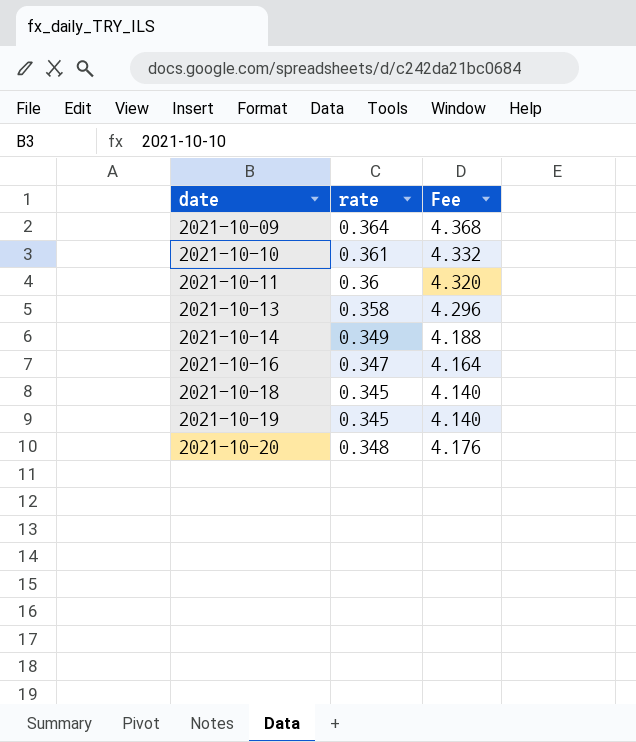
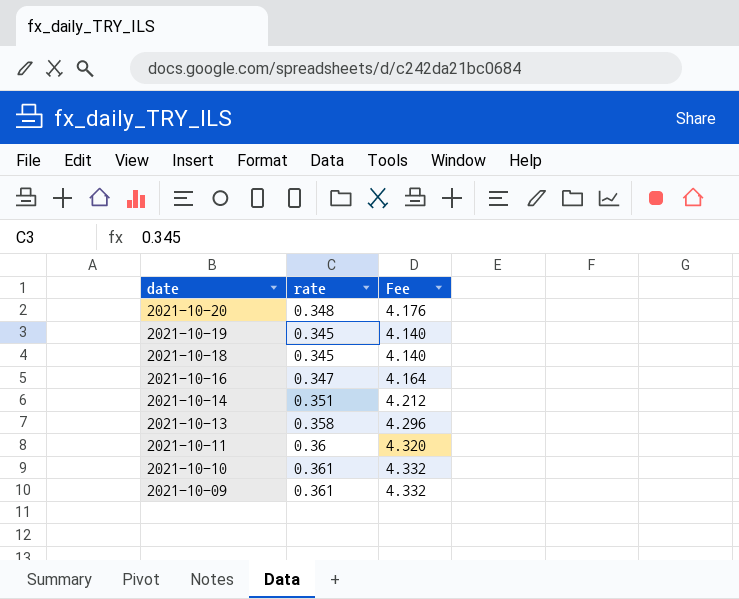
row order: date ascending -> date descending
2021-10-14 | rate: 0.349 -> 0.351
2021-10-14 | Fee: 4.188 -> 4.212
2021-10-09 | rate: 0.364 -> 0.361
2021-10-09 | Fee: 4.368 -> 4.332

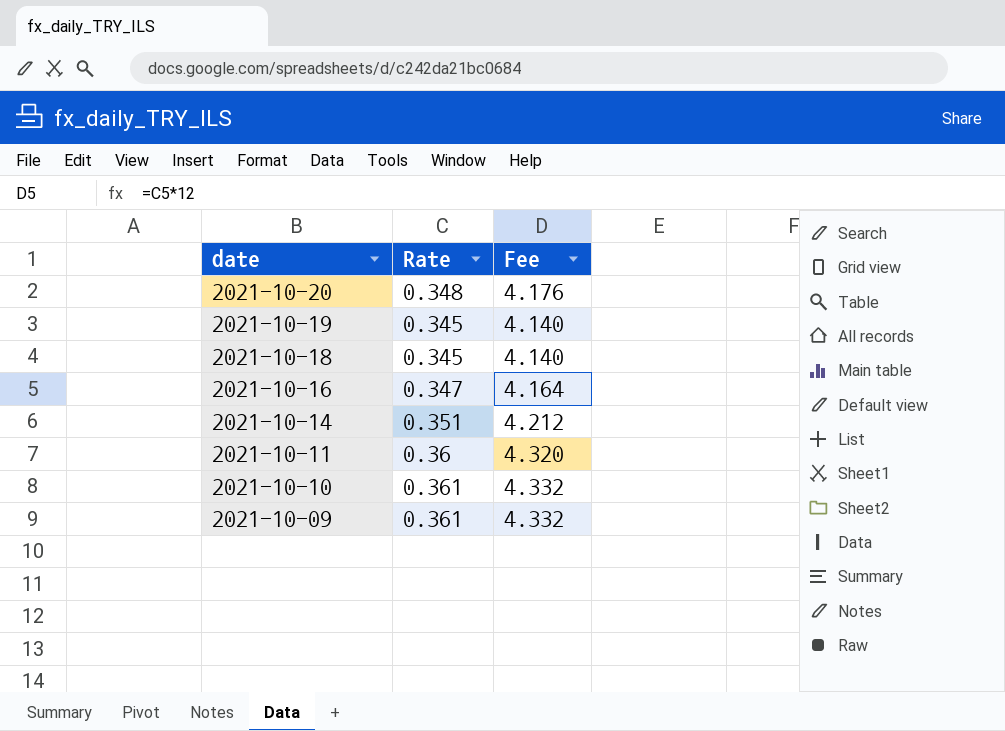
column name: rate -> Rate
row 2021-10-13: 0.358 | 4.296 -> none

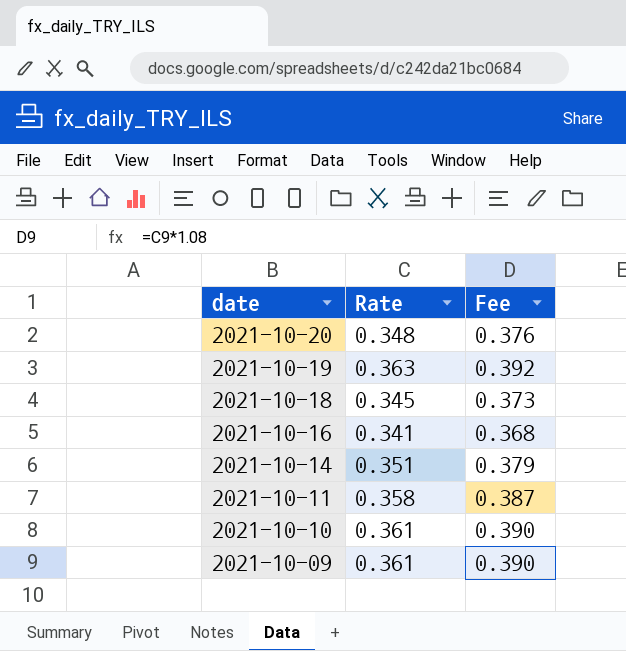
column Fee | formula: [Rate] * 12 -> [Rate] * 1.08
2021-10-19 | Rate: 0.345 -> 0.363
2021-10-16 | Rate: 0.347 -> 0.341
2021-10-11 | Rate: 0.36 -> 0.358

